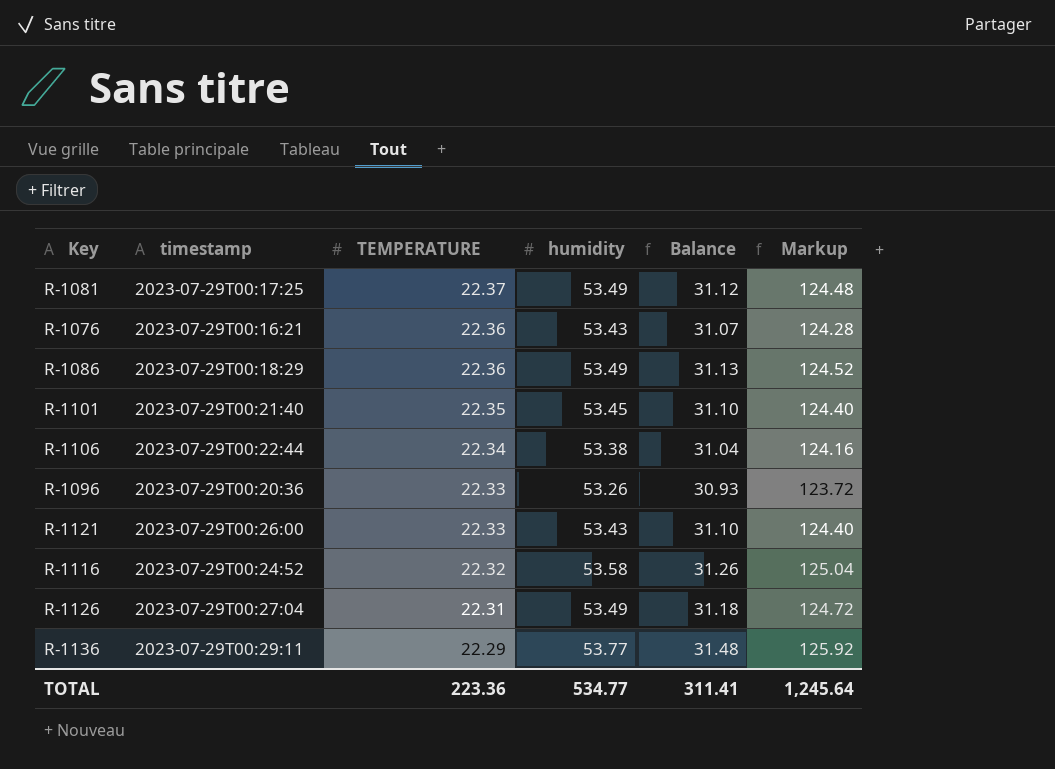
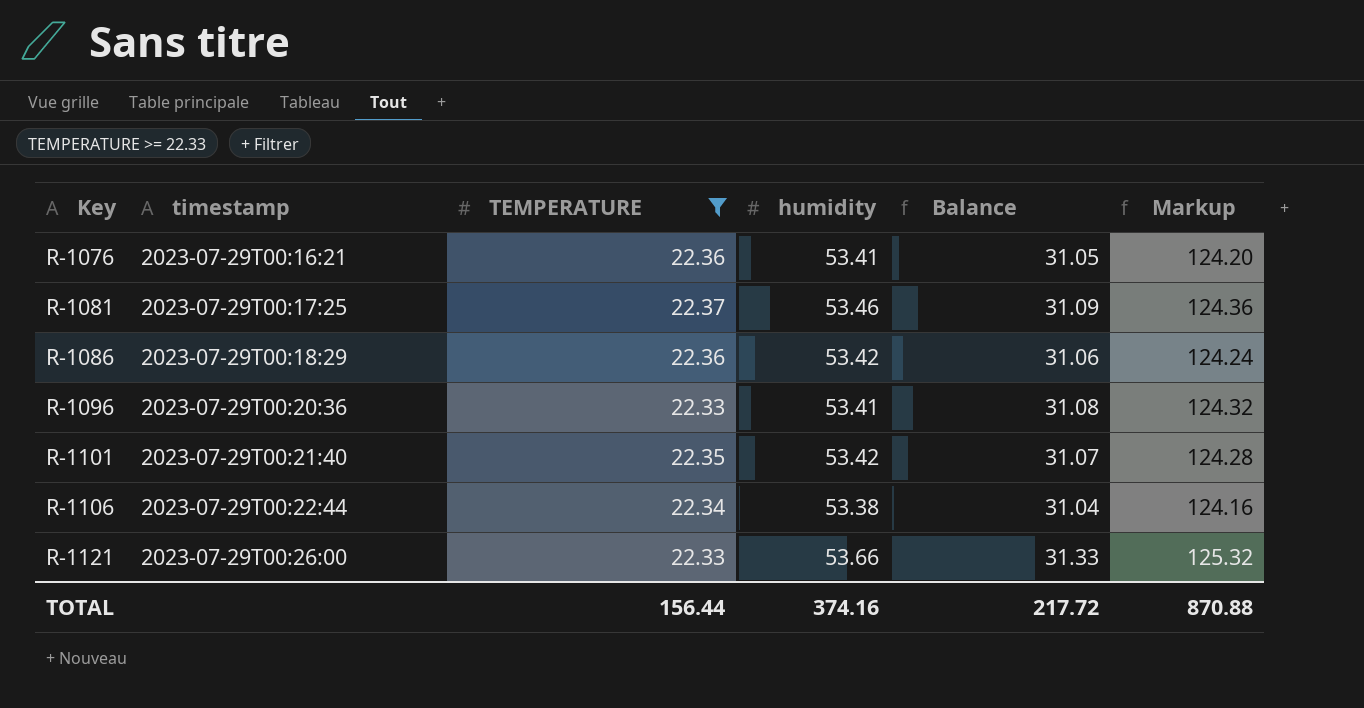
filter: none -> TEMPERATURE >= 22.33
row order: TEMPERATURE descending -> Key ascending
R-1076 | humidity: 53.43 -> 53.41
R-1076 | Balance: 31.07 -> 31.05
R-1076 | Markup: 124.28 -> 124.20
R-1081 | humidity: 53.49 -> 53.46
R-1081 | Balance: 31.12 -> 31.09
R-1081 | Markup: 124.48 -> 124.36
R-1086 | humidity: 53.49 -> 53.42
R-1086 | Balance: 31.13 -> 31.06
R-1086 | Markup: 124.52 -> 124.24
R-1096 | humidity: 53.26 -> 53.41
R-1096 | Balance: 30.93 -> 31.08
R-1096 | Markup: 123.72 -> 124.32
R-1101 | humidity: 53.45 -> 53.42
R-1101 | Balance: 31.10 -> 31.07
R-1101 | Markup: 124.40 -> 124.28
R-1121 | humidity: 53.43 -> 53.66
R-1121 | Balance: 31.10 -> 31.33
R-1121 | Markup: 124.40 -> 125.32
TOTAL | TEMPERATURE: 223.36 -> 156.44
TOTAL | humidity: 534.77 -> 374.16
TOTAL | Balance: 311.41 -> 217.72
TOTAL | Markup: 1,245.64 -> 870.88

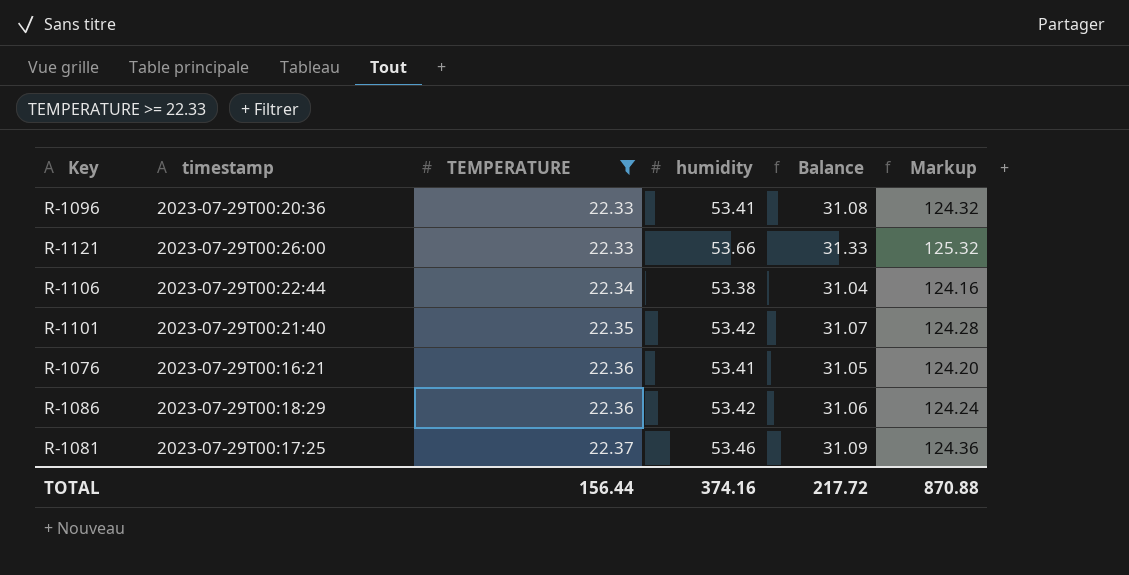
row order: Key ascending -> TEMPERATURE ascending

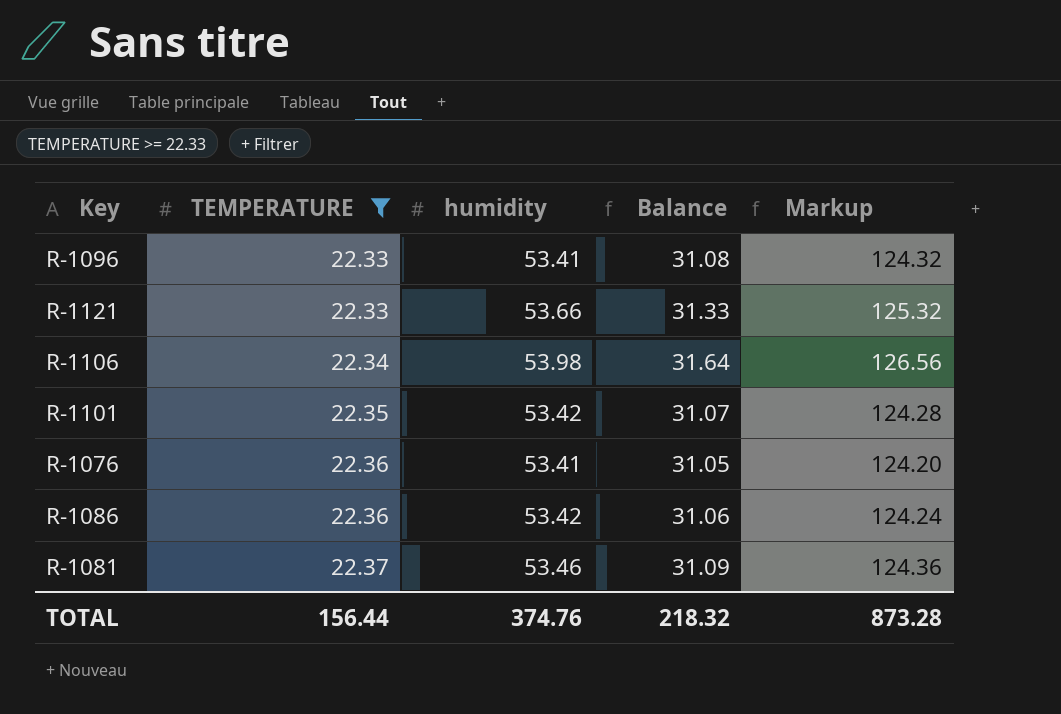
column timestamp | position: 2 -> none
R-1106 | humidity: 53.38 -> 53.98
R-1106 | Balance: 31.04 -> 31.64
R-1106 | Markup: 124.16 -> 126.56
TOTAL | humidity: 374.16 -> 374.76
TOTAL | Balance: 217.72 -> 218.32
TOTAL | Markup: 870.88 -> 873.28

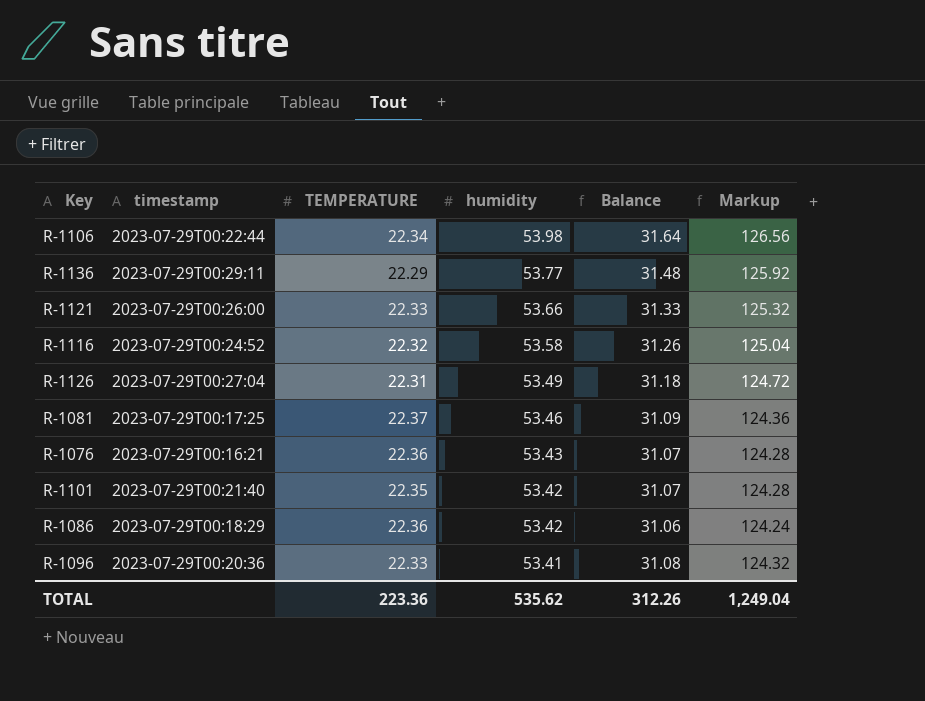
filter: TEMPERATURE >= 22.33 -> none
row order: TEMPERATURE ascending -> humidity descending
column timestamp | position: none -> 2
R-1076 | humidity: 53.41 -> 53.43
R-1076 | Balance: 31.05 -> 31.07
R-1076 | Markup: 124.20 -> 124.28
TOTAL | TEMPERATURE: 156.44 -> 223.36
TOTAL | humidity: 374.76 -> 535.62
TOTAL | Balance: 218.32 -> 312.26
TOTAL | Markup: 873.28 -> 1,249.04

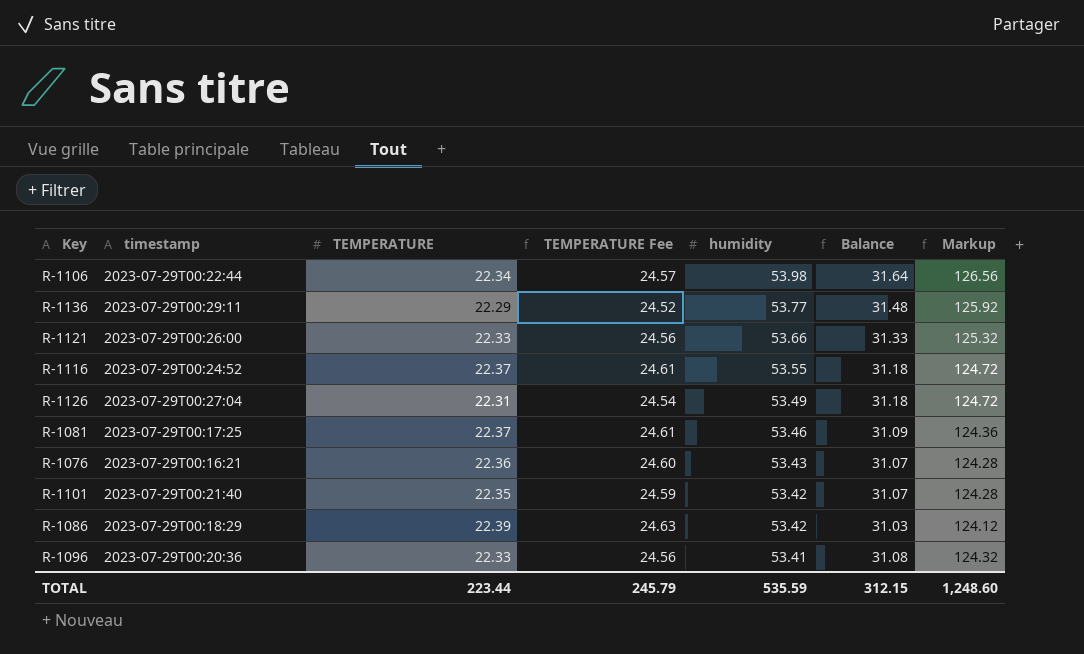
column TEMPERATURE Fee | formula: none -> [TEMPERATURE] * 1.1
R-1116 | TEMPERATURE: 22.32 -> 22.37
R-1116 | humidity: 53.58 -> 53.55
R-1116 | Balance: 31.26 -> 31.18
R-1116 | Markup: 125.04 -> 124.72
R-1086 | TEMPERATURE: 22.36 -> 22.39
R-1086 | Balance: 31.06 -> 31.03
R-1086 | Markup: 124.24 -> 124.12
TOTAL | TEMPERATURE: 223.36 -> 223.44
TOTAL | humidity: 535.62 -> 535.59
TOTAL | Balance: 312.26 -> 312.15
TOTAL | Markup: 1,249.04 -> 1,248.60

